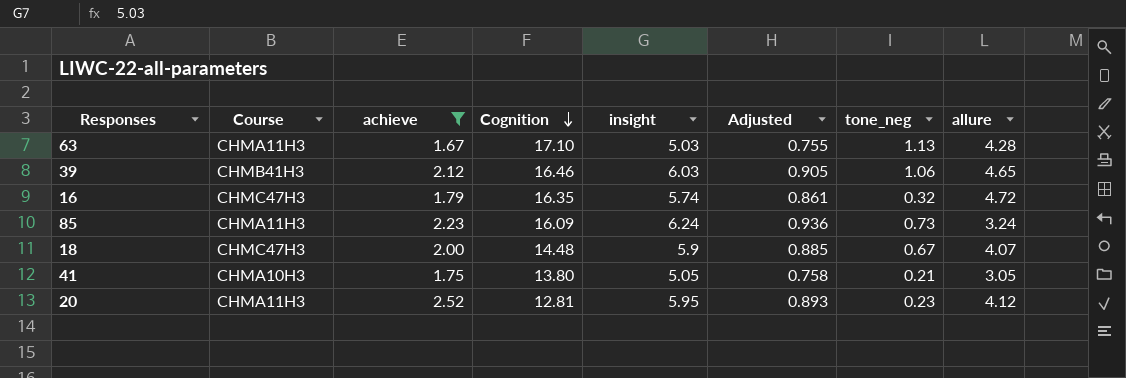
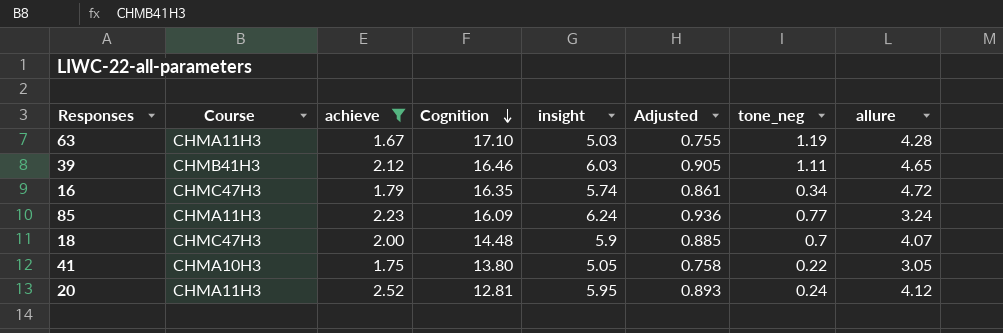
63 | tone_neg: 1.13 -> 1.19
39 | tone_neg: 1.06 -> 1.11
16 | tone_neg: 0.32 -> 0.34
85 | tone_neg: 0.73 -> 0.77
18 | tone_neg: 0.67 -> 0.7
41 | tone_neg: 0.21 -> 0.22
20 | tone_neg: 0.23 -> 0.24

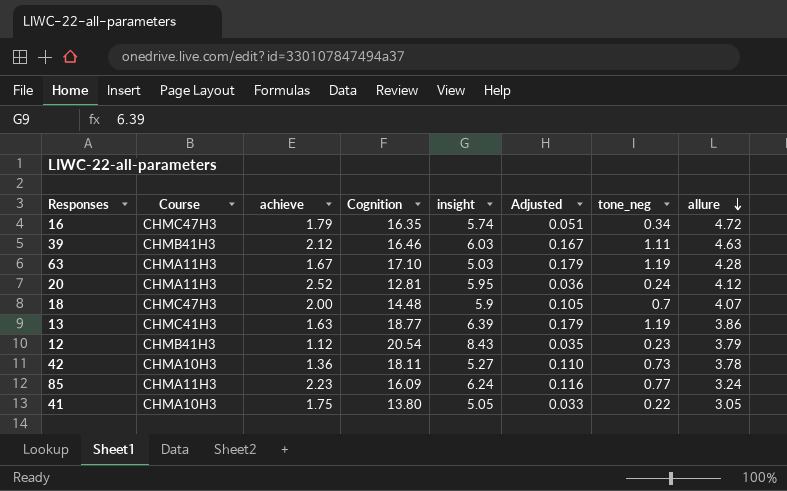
filter: achieve >= 1.67 -> none
row order: Cognition descending -> allure descending
column Adjusted | formula: [insight] * 0.15 -> [tone_neg] * 0.15
39 | allure: 4.65 -> 4.63

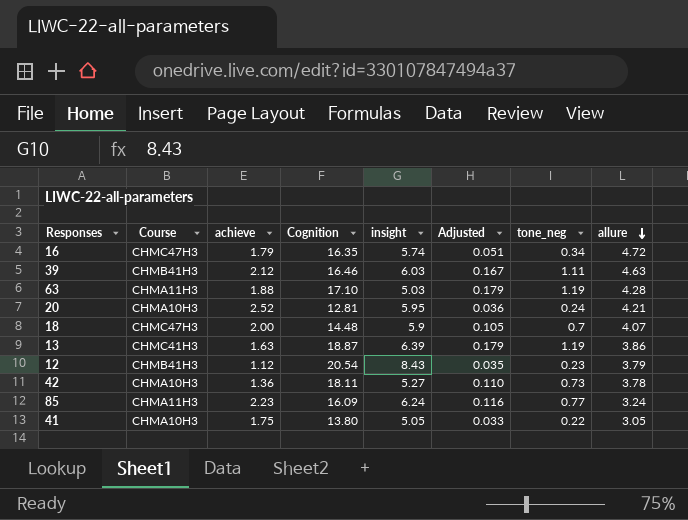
63 | achieve: 1.67 -> 1.88
20 | Course: CHMA11H3 -> CHMA10H3
20 | allure: 4.12 -> 4.21
13 | Cognition: 18.77 -> 18.87

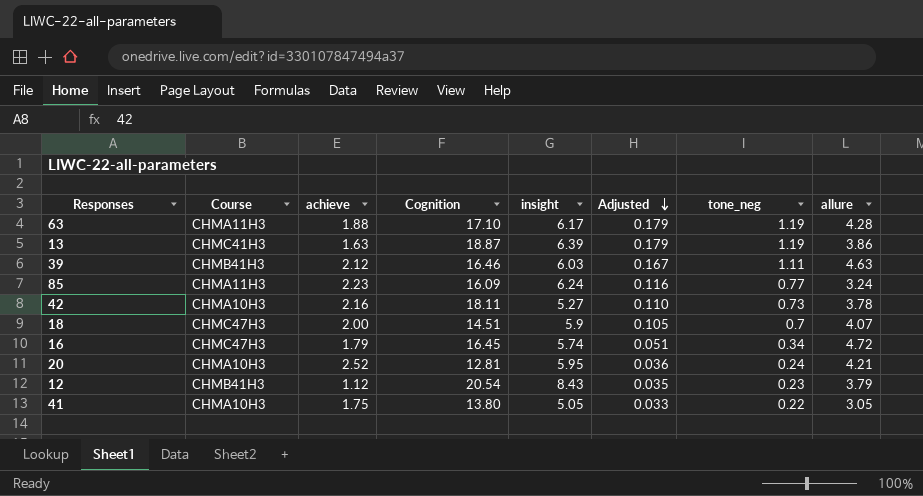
row order: allure descending -> Adjusted descending
63 | insight: 5.03 -> 6.17
42 | achieve: 1.36 -> 2.16
18 | Cognition: 14.48 -> 14.51
16 | Cognition: 16.35 -> 16.45

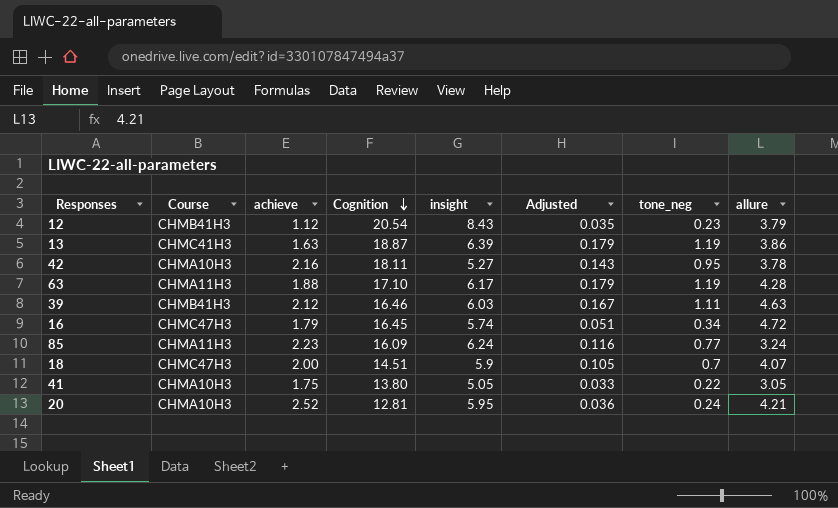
row order: Adjusted descending -> Cognition descending
42 | Adjusted: 0.110 -> 0.143
42 | tone_neg: 0.73 -> 0.95

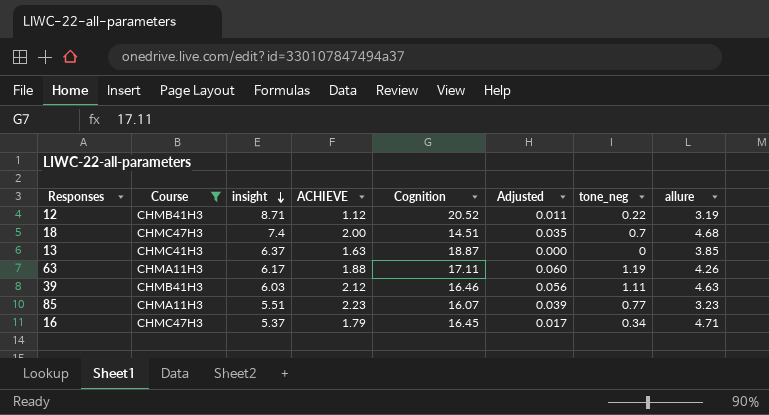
filter: none -> Course != CHMA10H3
row order: Cognition descending -> insight descending
column insight | position: 5 -> 3
column name: achieve -> ACHIEVE
column Adjusted | formula: [tone_neg] * 0.15 -> [tone_neg] * 0.05
12 | insight: 8.43 -> 8.71
12 | Cognition: 20.54 -> 20.52
12 | tone_neg: 0.23 -> 0.22
12 | allure: 3.79 -> 3.19
18 | insight: 5.9 -> 7.4
18 | allure: 4.07 -> 4.68
13 | insight: 6.39 -> 6.37
13 | tone_neg: 1.19 -> 0
13 | allure: 3.86 -> 3.85
63 | Cognition: 17.10 -> 17.11
63 | allure: 4.28 -> 4.26
85 | insight: 6.24 -> 5.51
85 | Cognition: 16.09 -> 16.07
85 | allure: 3.24 -> 3.23
16 | insight: 5.74 -> 5.37
16 | allure: 4.72 -> 4.71

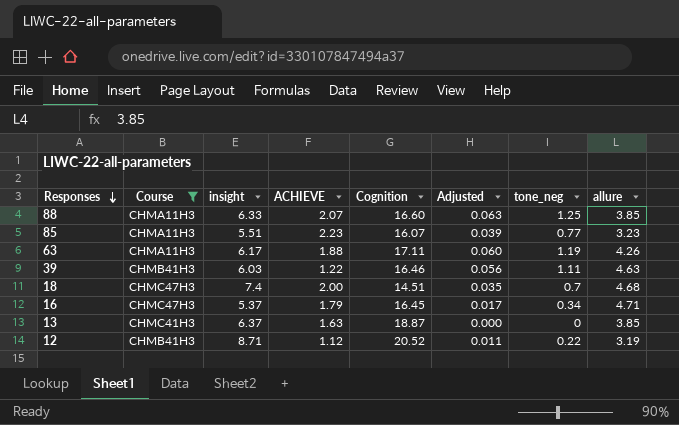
row order: insight descending -> Responses descending
row 88: none -> CHMA11H3 | 6.33 | 2.07 | 16.60 | 0.063 | 1.25 | 3.85
39 | ACHIEVE: 2.12 -> 1.22

